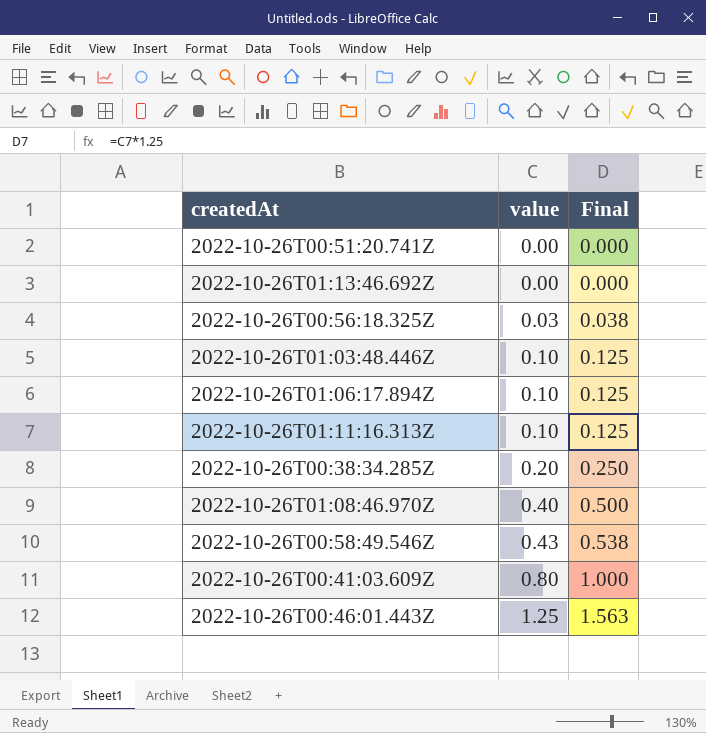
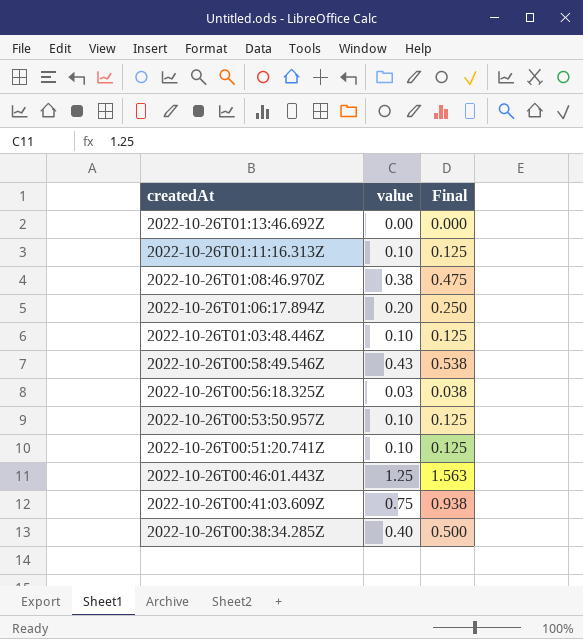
row order: value ascending -> createdAt descending
2022-10-26T01:08:46.970Z | value: 0.40 -> 0.38
2022-10-26T01:08:46.970Z | Final: 0.500 -> 0.475
2022-10-26T01:06:17.894Z | value: 0.10 -> 0.20
2022-10-26T01:06:17.894Z | Final: 0.125 -> 0.250
row 2022-10-26T00:53:50.957Z: none -> 0.10 | 0.125
2022-10-26T00:51:20.741Z | value: 0.00 -> 0.10
2022-10-26T00:51:20.741Z | Final: 0.000 -> 0.125
2022-10-26T00:41:03.609Z | value: 0.80 -> 0.75
2022-10-26T00:41:03.609Z | Final: 1.000 -> 0.938
2022-10-26T00:38:34.285Z | value: 0.20 -> 0.40
2022-10-26T00:38:34.285Z | Final: 0.250 -> 0.500

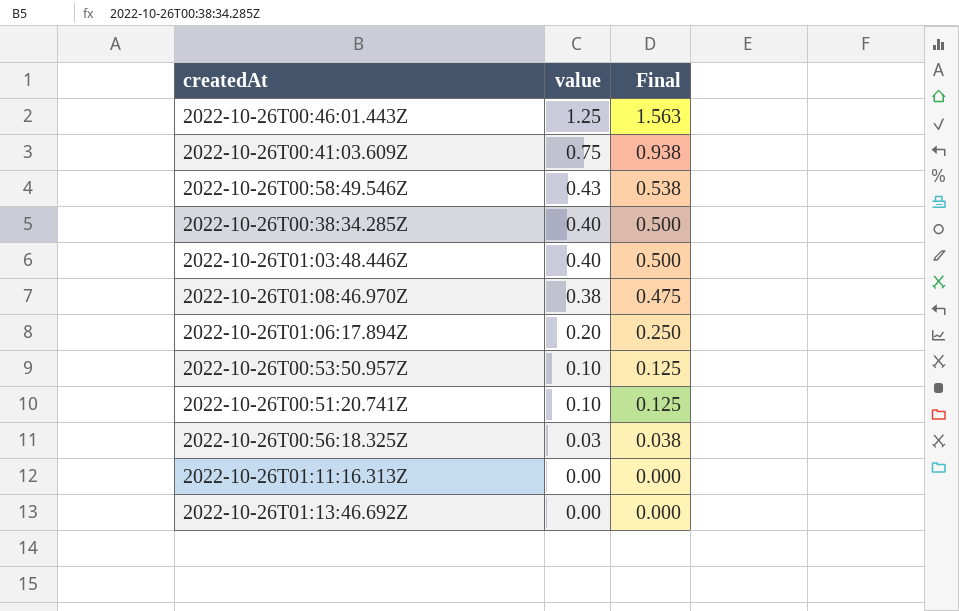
row order: createdAt descending -> value descending
2022-10-26T01:03:48.446Z | value: 0.10 -> 0.40
2022-10-26T01:03:48.446Z | Final: 0.125 -> 0.500
2022-10-26T01:11:16.313Z | value: 0.10 -> 0.00
2022-10-26T01:11:16.313Z | Final: 0.125 -> 0.000

